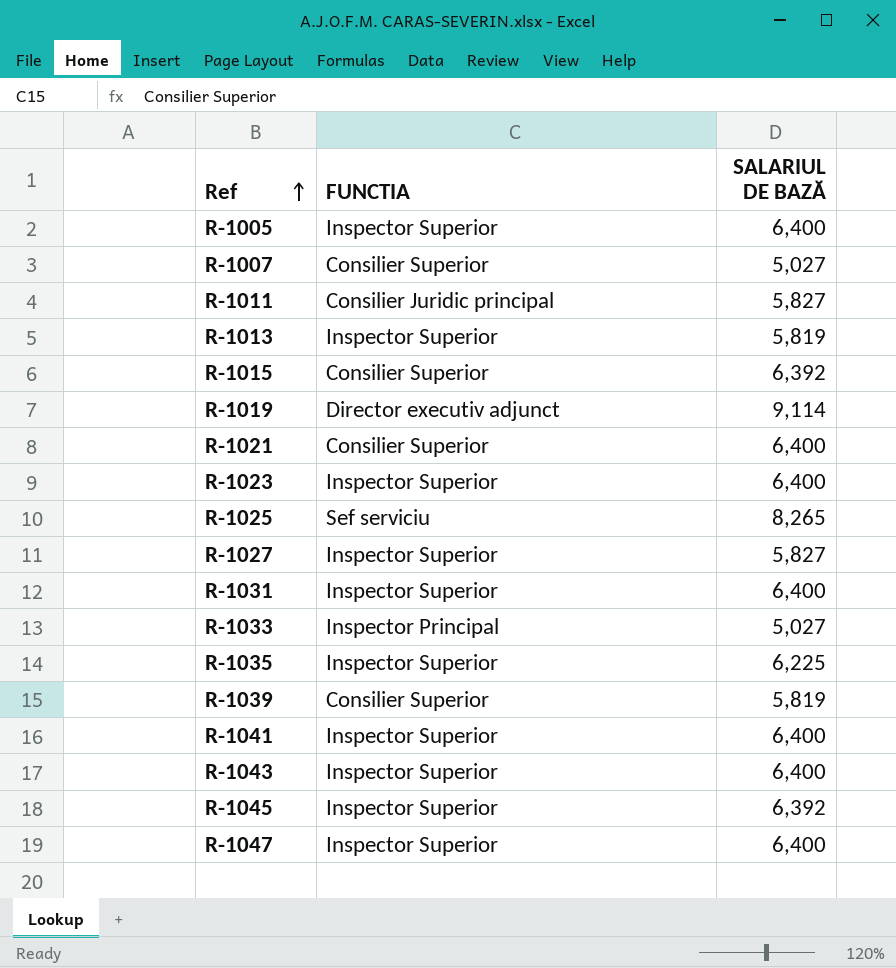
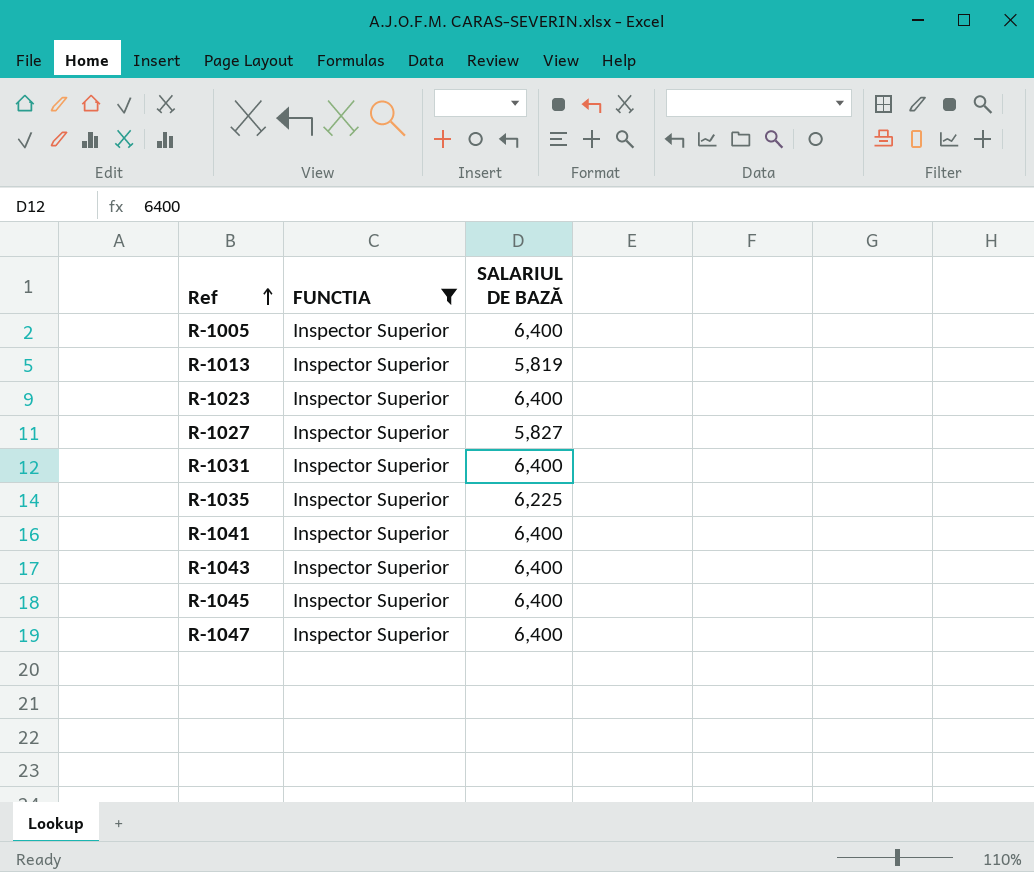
filter: none -> FUNCTIA = Inspector Superior
R-1045 | SALARIUL DE BAZĂ: 6,392 -> 6,400

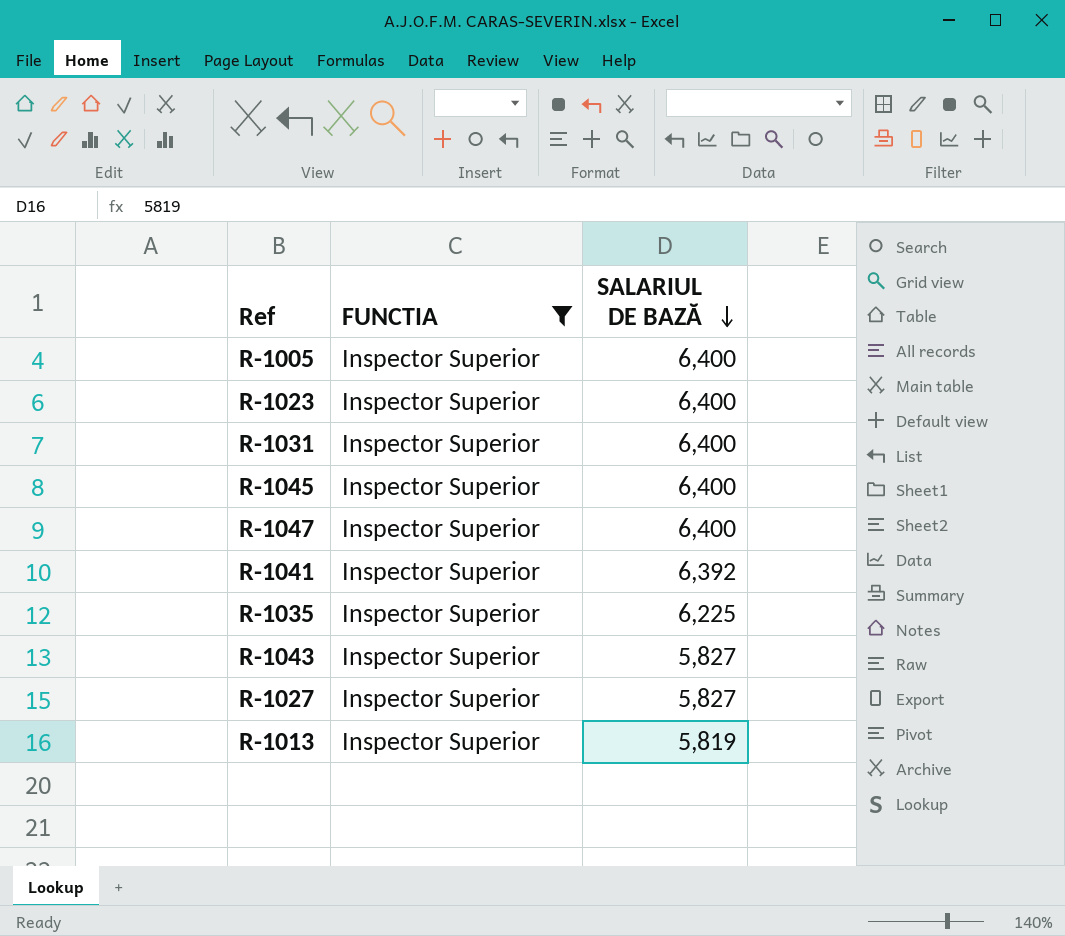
row order: Ref ascending -> SALARIUL DE BAZĂ descending
R-1041 | SALARIUL DE BAZĂ: 6,400 -> 6,392
R-1043 | SALARIUL DE BAZĂ: 6,400 -> 5,827

